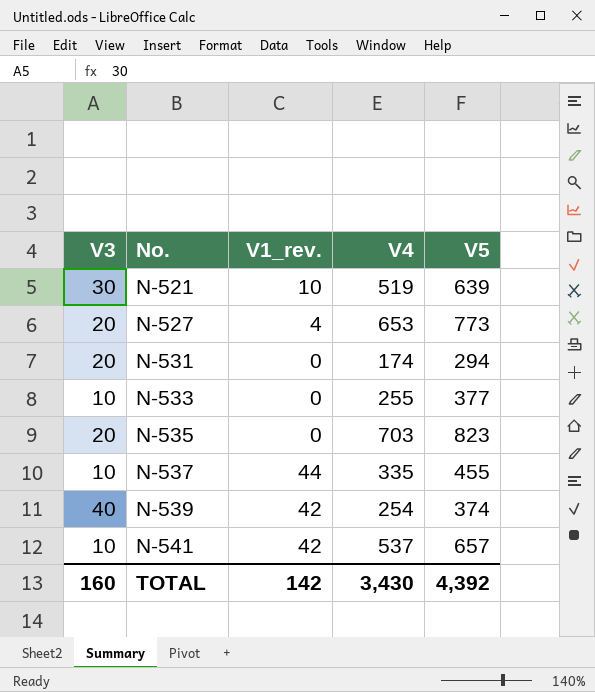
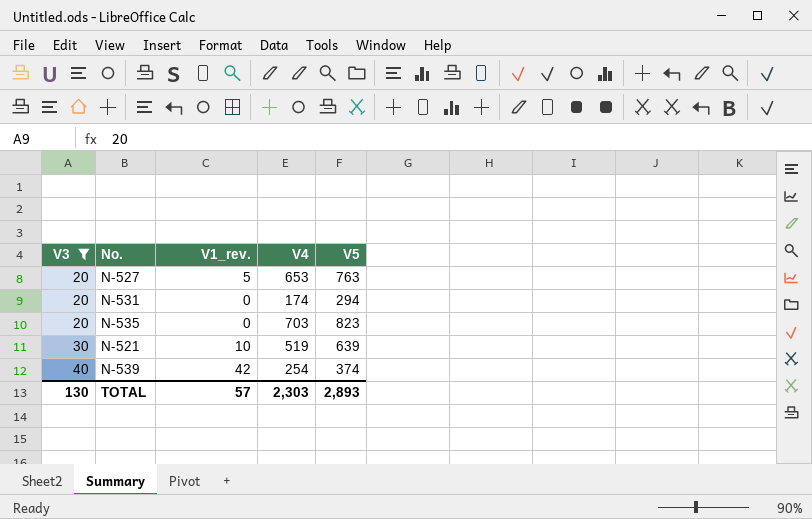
filter: none -> V3 != 10
row order: No. ascending -> V3 ascending
N-527 | V1_rev.: 4 -> 5
N-527 | V5: 773 -> 763
TOTAL | V3: 160 -> 130
TOTAL | V1_rev.: 142 -> 57
TOTAL | V4: 3,430 -> 2,303
TOTAL | V5: 4,392 -> 2,893

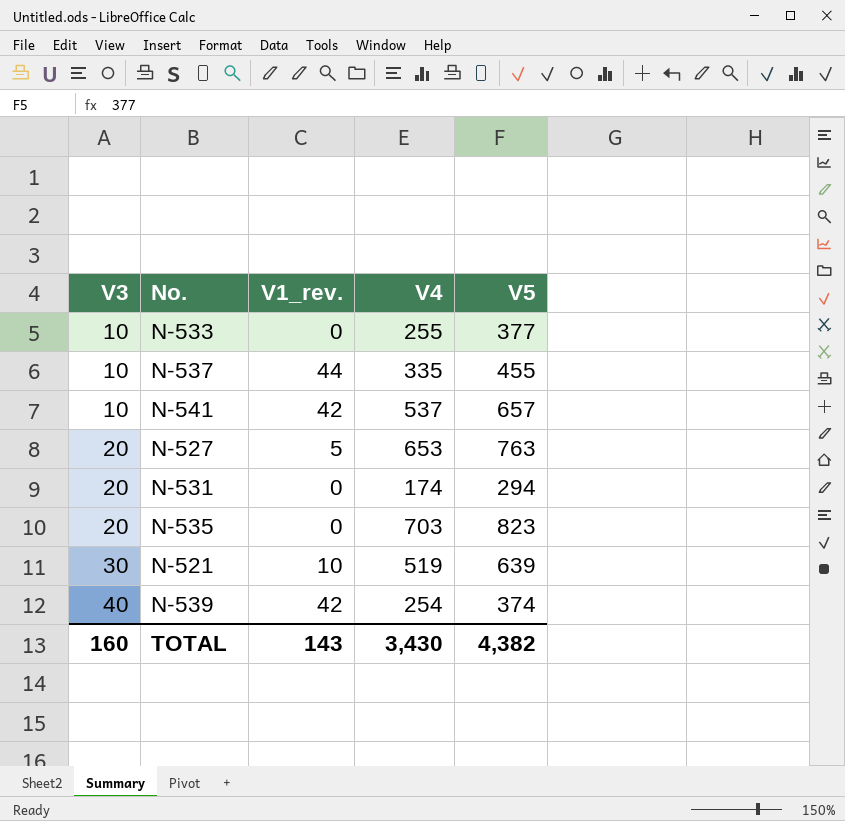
filter: V3 != 10 -> none
TOTAL | V3: 130 -> 160
TOTAL | V1_rev.: 57 -> 143
TOTAL | V4: 2,303 -> 3,430
TOTAL | V5: 2,893 -> 4,382

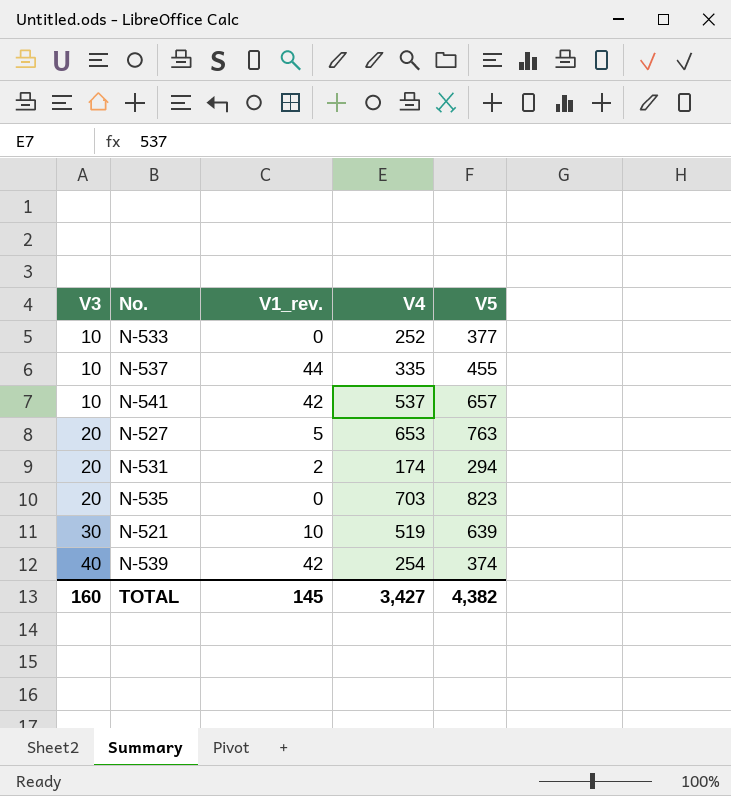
N-533 | V4: 255 -> 252
N-531 | V1_rev.: 0 -> 2
TOTAL | V1_rev.: 143 -> 145
TOTAL | V4: 3,430 -> 3,427

